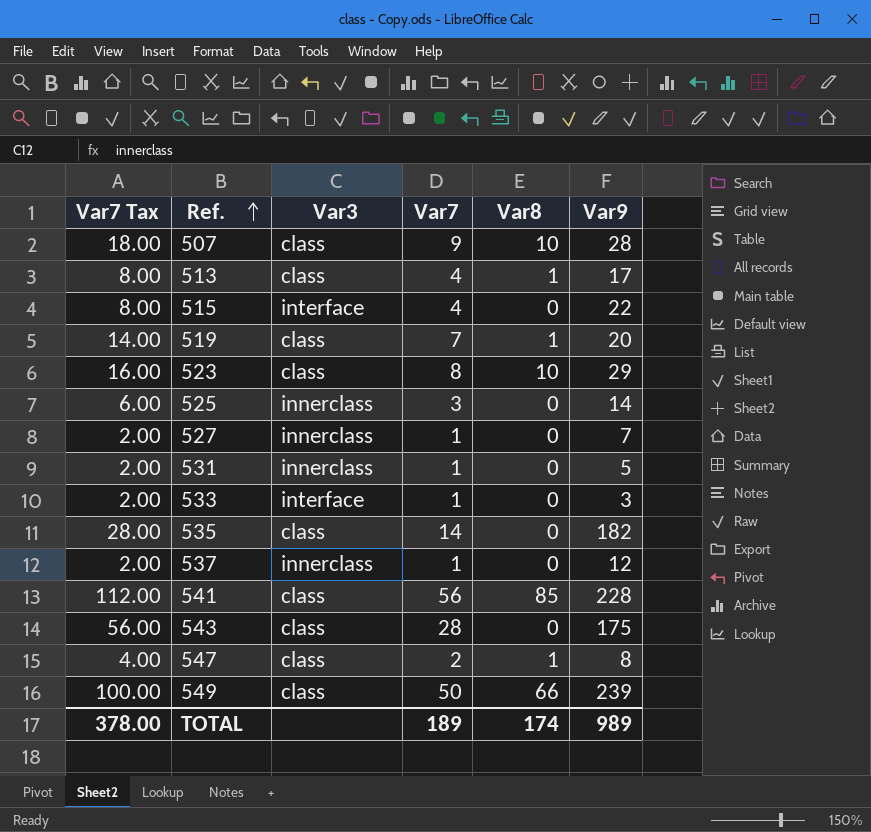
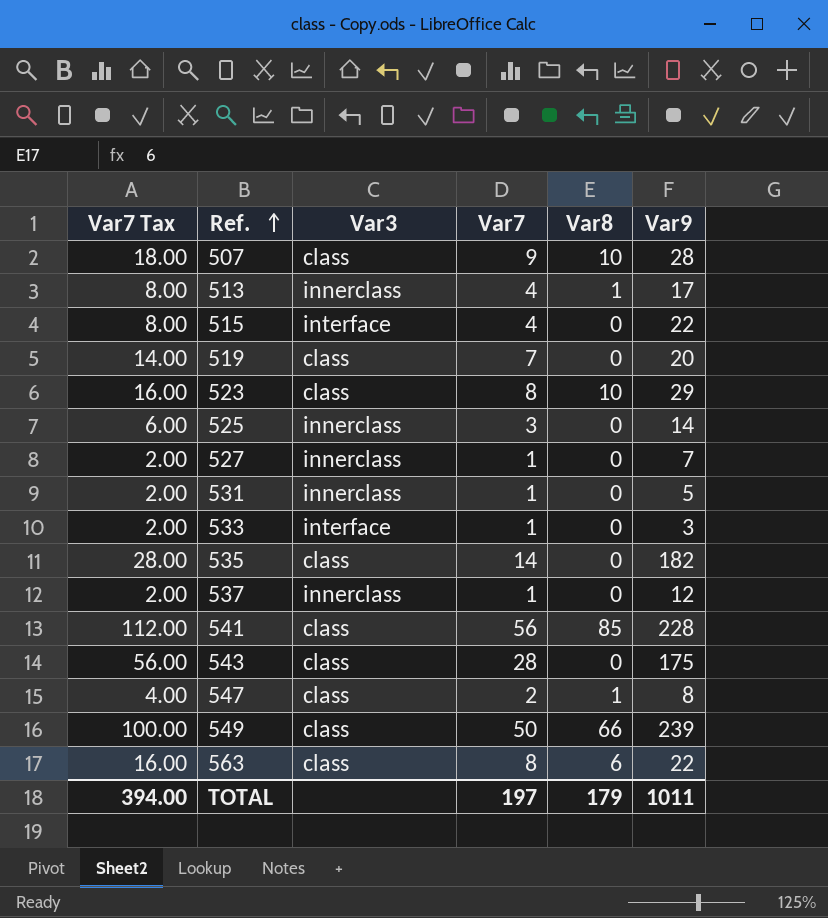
513 | Var3: class -> innerclass
519 | Var8: 1 -> 0
row 563: none -> 16.00 | class | 8 | 6 | 22
TOTAL | Var7 Tax: 378.00 -> 394.00
TOTAL | Var7: 189 -> 197
TOTAL | Var8: 174 -> 179
TOTAL | Var9: 989 -> 1011

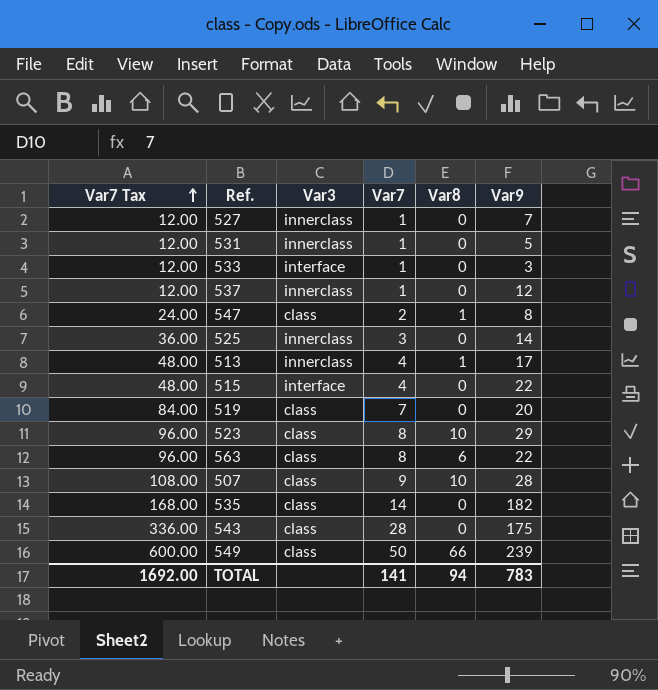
row order: Ref. ascending -> Var7 Tax ascending
column Var7 Tax | formula: [Var7] * 2 -> [Var7] * 12
row 541: 112.00 | class | 56 | 85 | 228 -> none
TOTAL | Var7 Tax: 394.00 -> 1692.00
TOTAL | Var7: 197 -> 141
TOTAL | Var8: 179 -> 94
TOTAL | Var9: 1011 -> 783

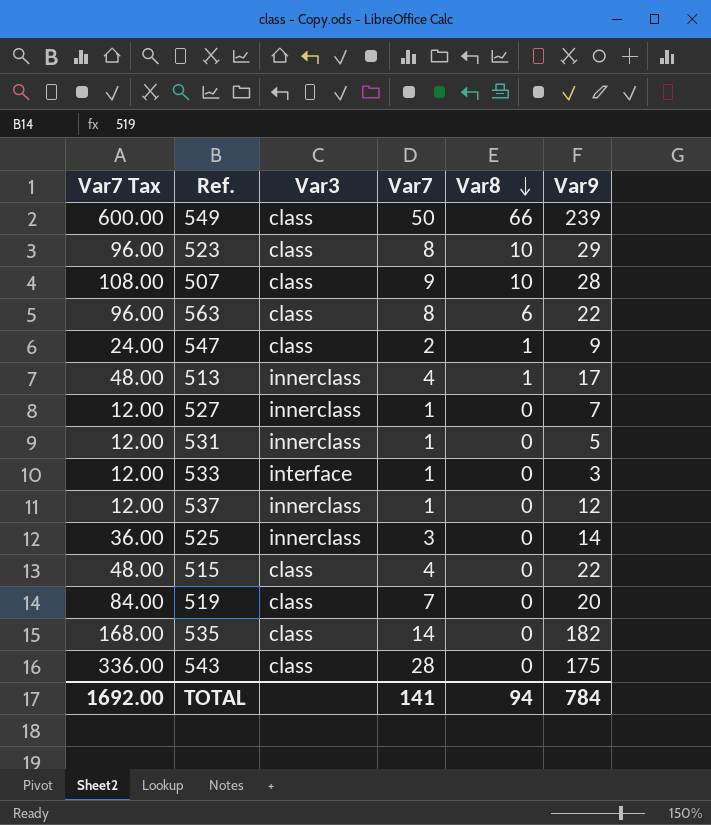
row order: Var7 Tax ascending -> Var8 descending
547 | Var9: 8 -> 9
515 | Var3: interface -> class
TOTAL | Var9: 783 -> 784

